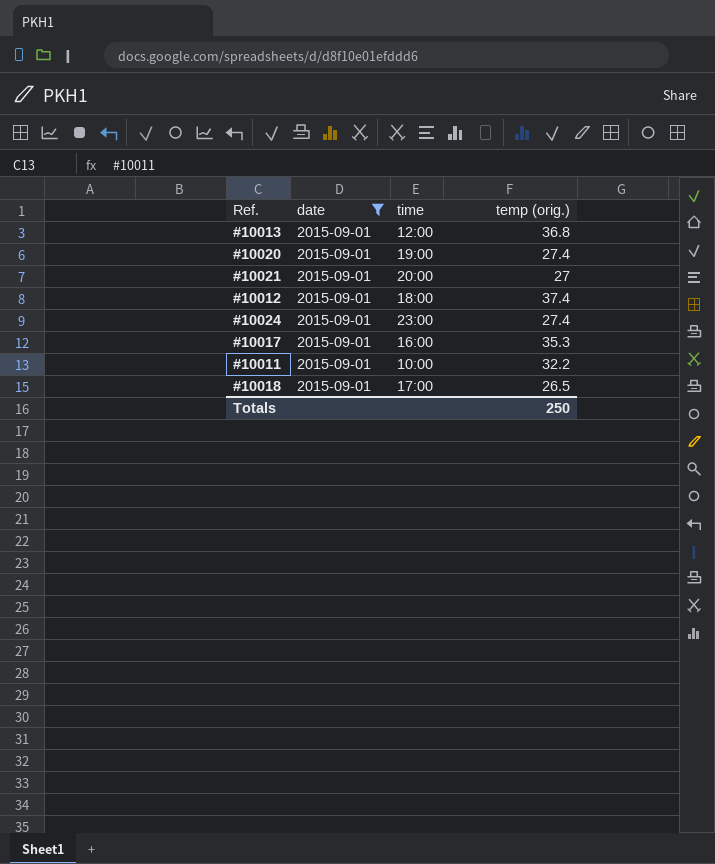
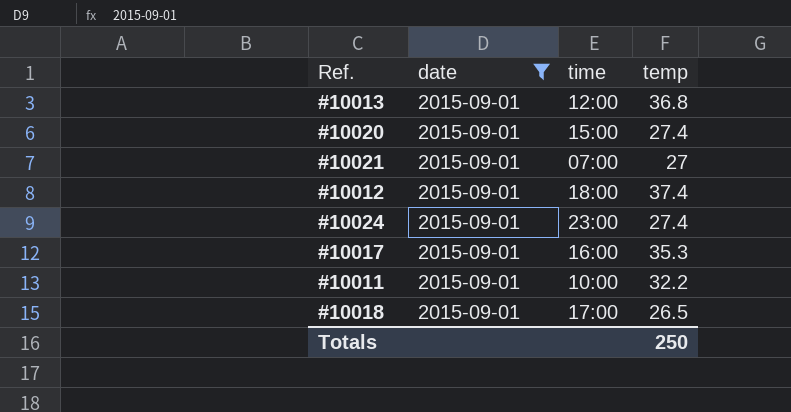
column name: temp (orig.) -> temp
#10020 | time: 19:00 -> 15:00
#10021 | time: 20:00 -> 07:00

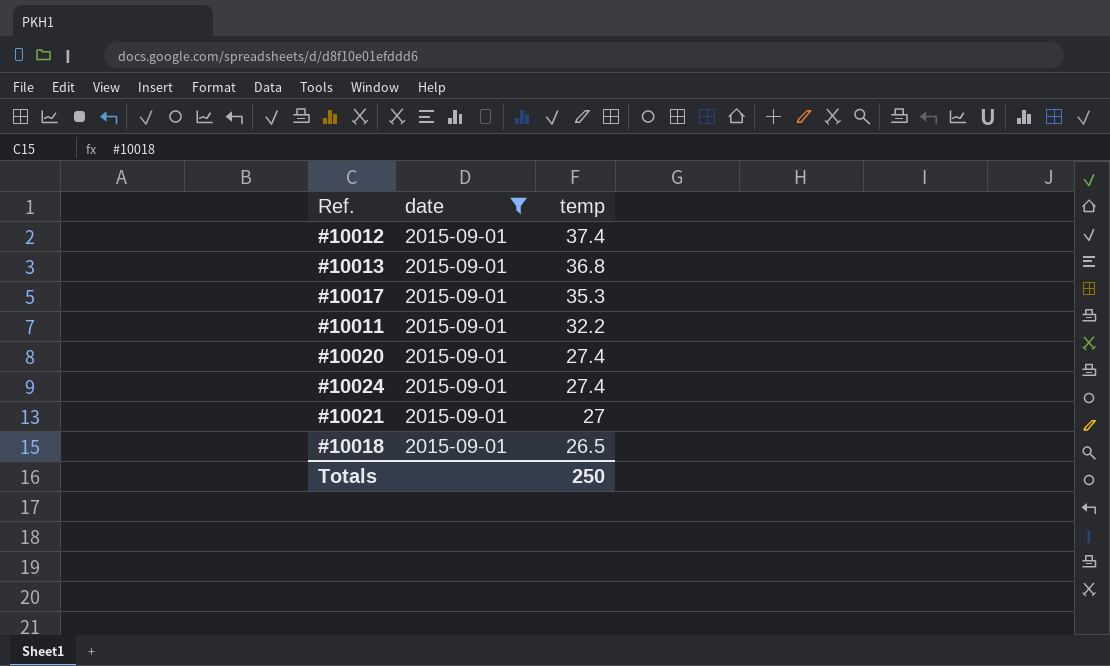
row order: none -> temp descending
column time | position: 3 -> none

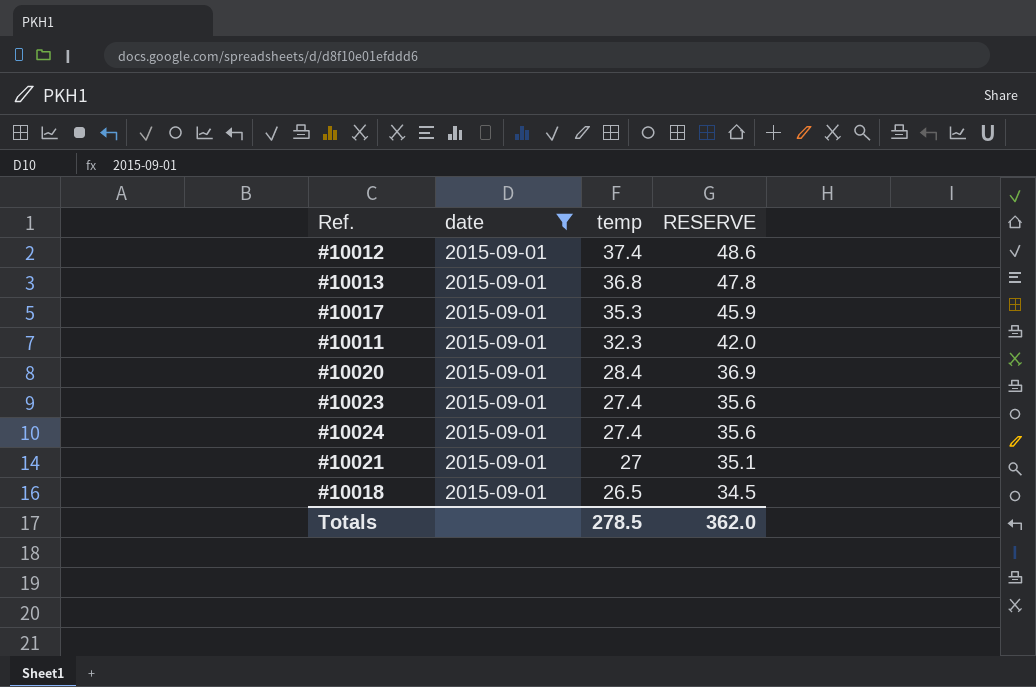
column RESERVE | formula: none -> [temp] * 1.3
#10011 | temp: 32.2 -> 32.3
#10020 | temp: 27.4 -> 28.4
row #10023: none -> 2015-09-01 | 27.4 | 35.6
Totals | temp: 250 -> 278.5

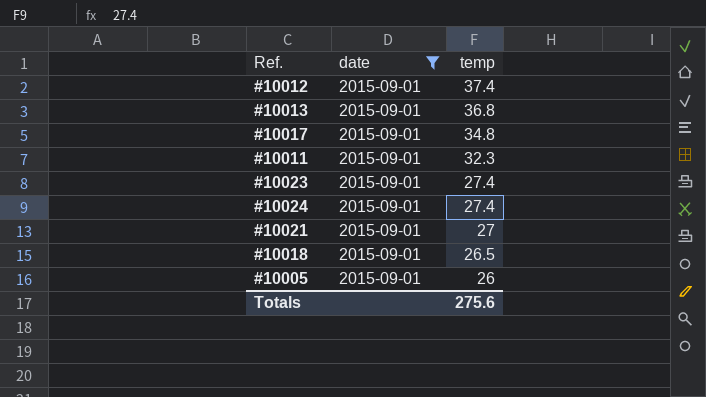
column RESERVE | formula: [temp] * 1.3 -> none
row #10020: 2015-09-01 | 28.4 | 36.9 -> none
#10017 | temp: 35.3 -> 34.8
row #10005: none -> 2015-09-01 | 26
Totals | temp: 278.5 -> 275.6

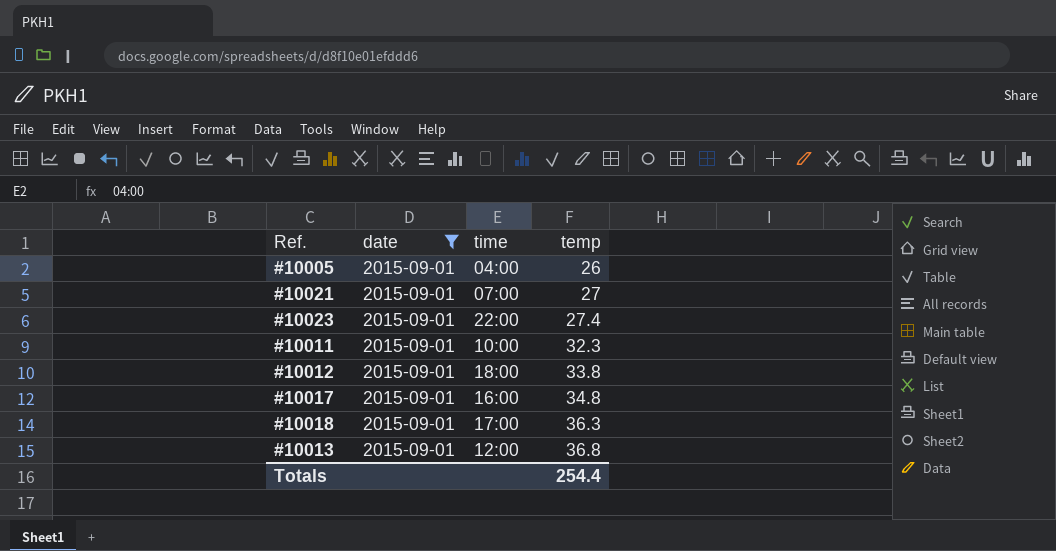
row order: temp descending -> temp ascending
column time | position: none -> 3
row #10024: 2015-09-01 | 27.4 -> none
#10012 | temp: 37.4 -> 33.8
#10018 | temp: 26.5 -> 36.3
Totals | temp: 275.6 -> 254.4

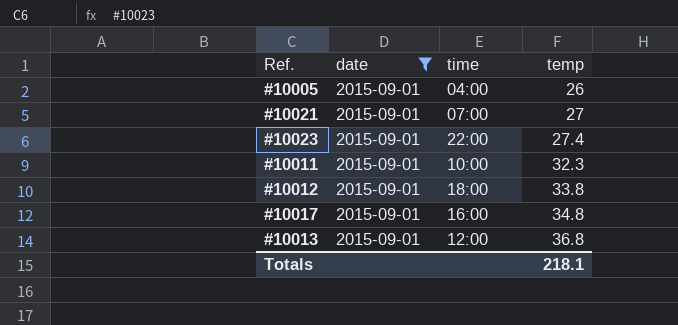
row #10018: 2015-09-01 | 17:00 | 36.3 -> none
Totals | temp: 254.4 -> 218.1

